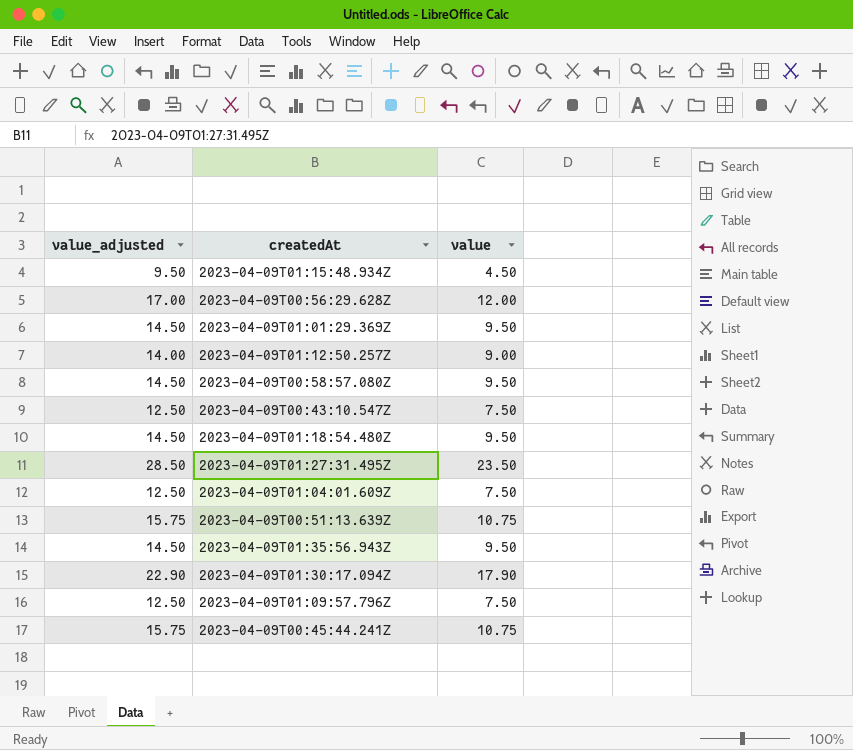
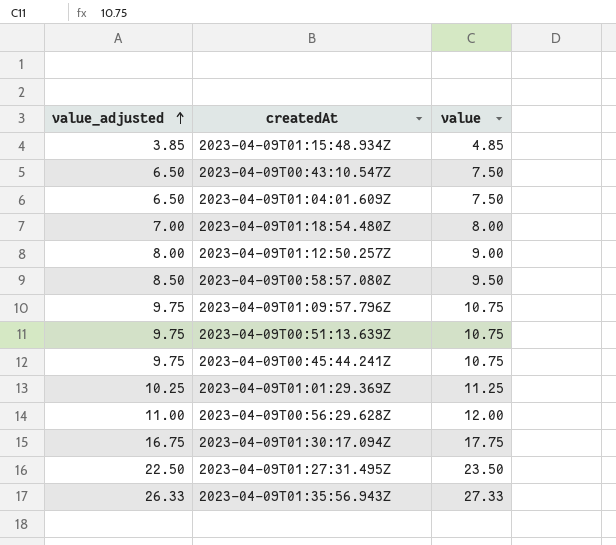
row order: none -> value_adjusted ascending
column value_adjusted | formula: [value] + 5 -> [value] - 1
2023-04-09T01:15:48.934Z | value: 4.50 -> 4.85
2023-04-09T01:18:54.480Z | value: 9.50 -> 8.00
2023-04-09T01:09:57.796Z | value: 7.50 -> 10.75
2023-04-09T01:01:29.369Z | value: 9.50 -> 11.25
2023-04-09T01:30:17.094Z | value: 17.90 -> 17.75
2023-04-09T01:35:56.943Z | value: 9.50 -> 27.33

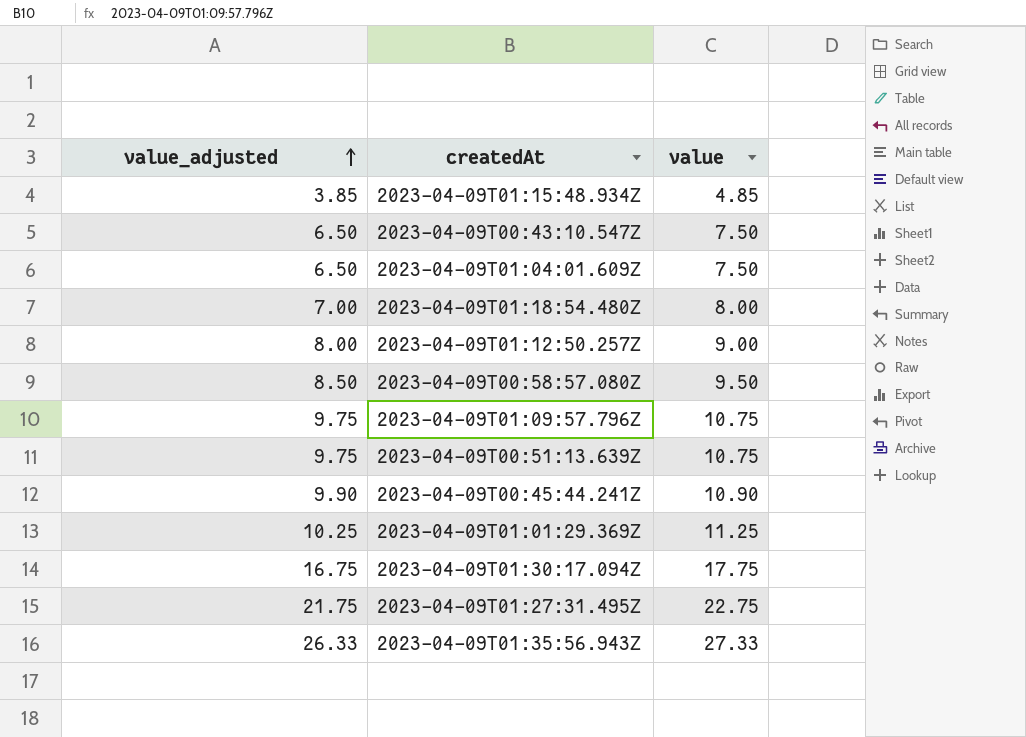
row 2023-04-09T00:56:29.628Z: 11.00 | 12.00 -> none
2023-04-09T00:45:44.241Z | value_adjusted: 9.75 -> 9.90
2023-04-09T00:45:44.241Z | value: 10.75 -> 10.90
2023-04-09T01:27:31.495Z | value_adjusted: 22.50 -> 21.75
2023-04-09T01:27:31.495Z | value: 23.50 -> 22.75

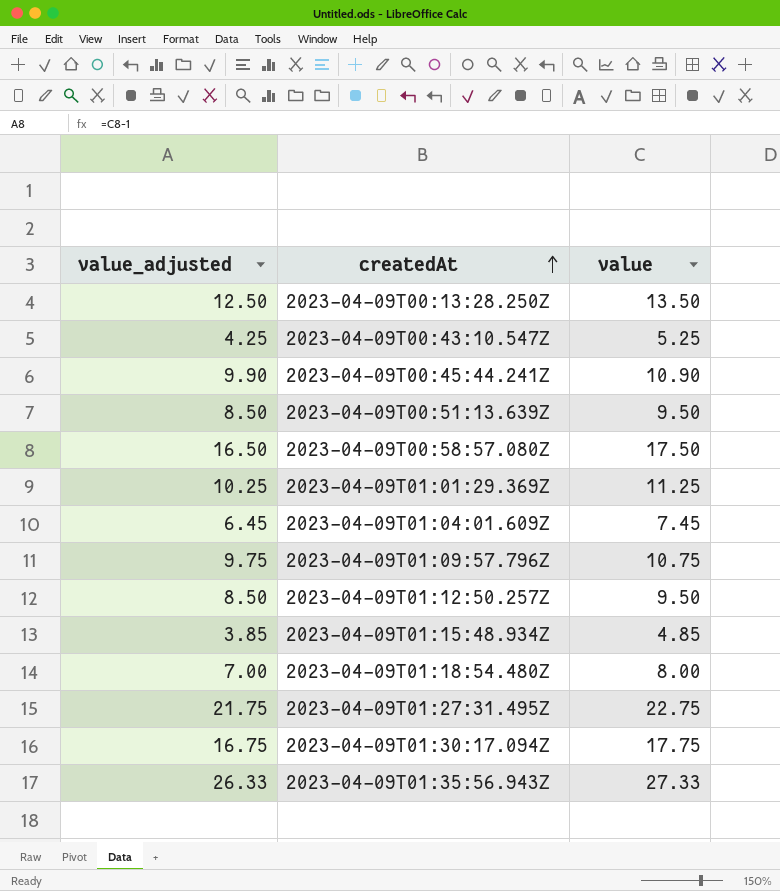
row order: value_adjusted ascending -> createdAt ascending
row 2023-04-09T00:13:28.250Z: none -> 12.50 | 13.50
2023-04-09T00:43:10.547Z | value_adjusted: 6.50 -> 4.25
2023-04-09T00:43:10.547Z | value: 7.50 -> 5.25
2023-04-09T00:51:13.639Z | value_adjusted: 9.75 -> 8.50
2023-04-09T00:51:13.639Z | value: 10.75 -> 9.50
2023-04-09T00:58:57.080Z | value_adjusted: 8.50 -> 16.50
2023-04-09T00:58:57.080Z | value: 9.50 -> 17.50
2023-04-09T01:04:01.609Z | value_adjusted: 6.50 -> 6.45
2023-04-09T01:04:01.609Z | value: 7.50 -> 7.45
2023-04-09T01:12:50.257Z | value_adjusted: 8.00 -> 8.50
2023-04-09T01:12:50.257Z | value: 9.00 -> 9.50

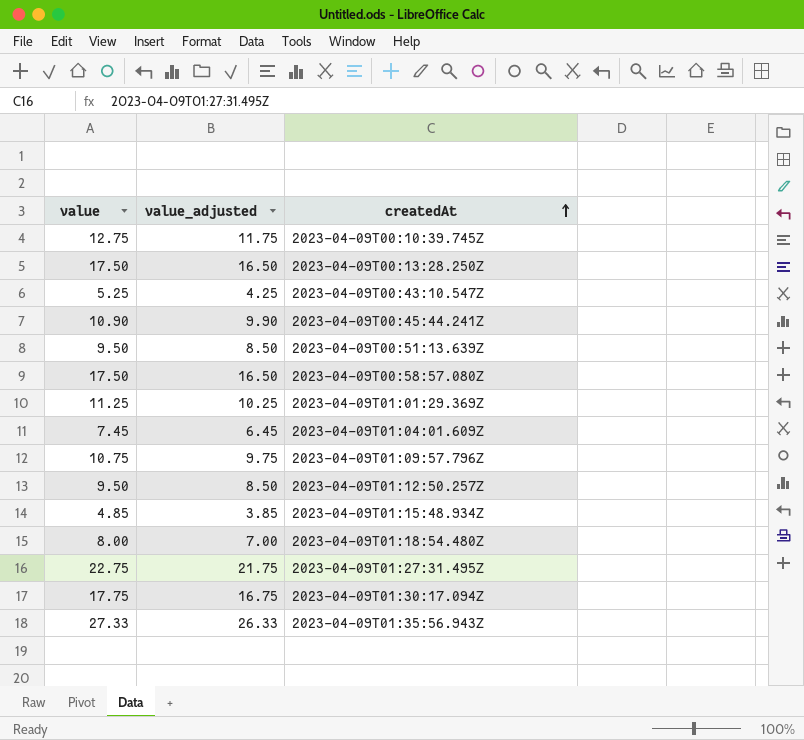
column value | position: 3 -> 1
row 2023-04-09T00:10:39.745Z: none -> 12.75 | 11.75
2023-04-09T00:13:28.250Z | value: 13.50 -> 17.50
2023-04-09T00:13:28.250Z | value_adjusted: 12.50 -> 16.50

